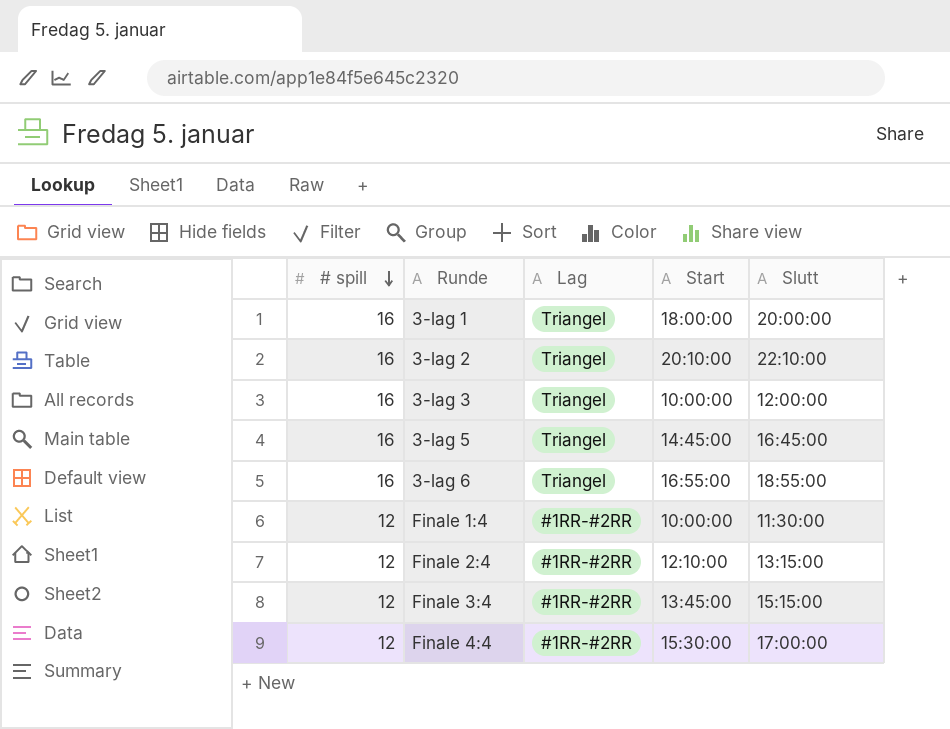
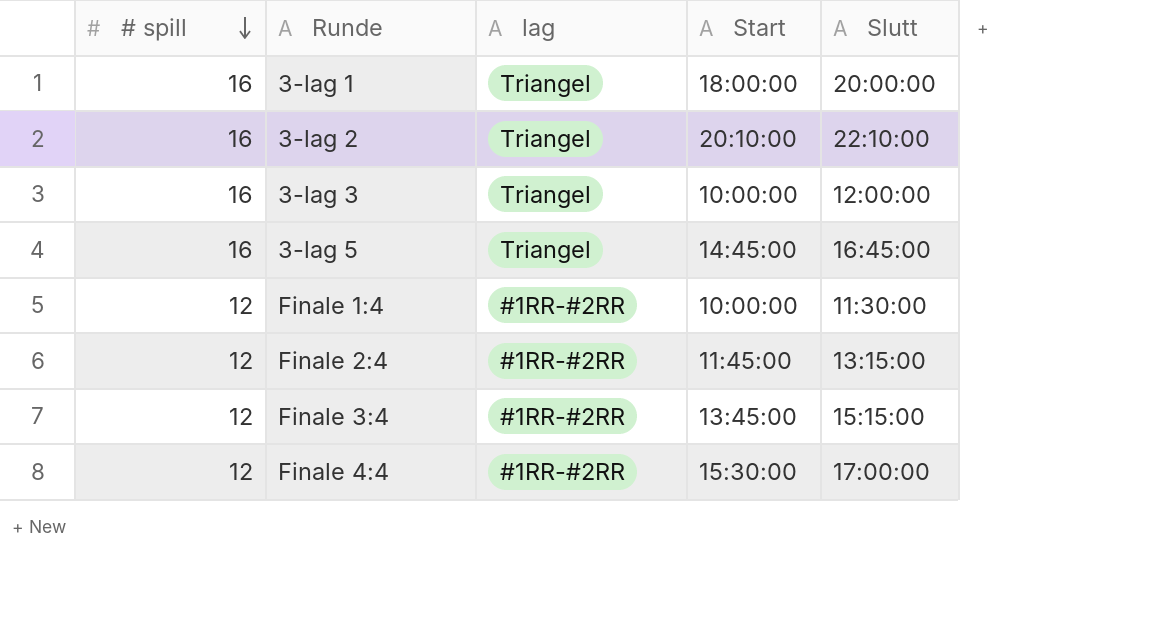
column name: Lag -> lag
row 3-lag 6: 16 | Triangel | 16:55:00 | 18:55:00 -> none
Finale 2:4 | Start: 12:10:00 -> 11:45:00

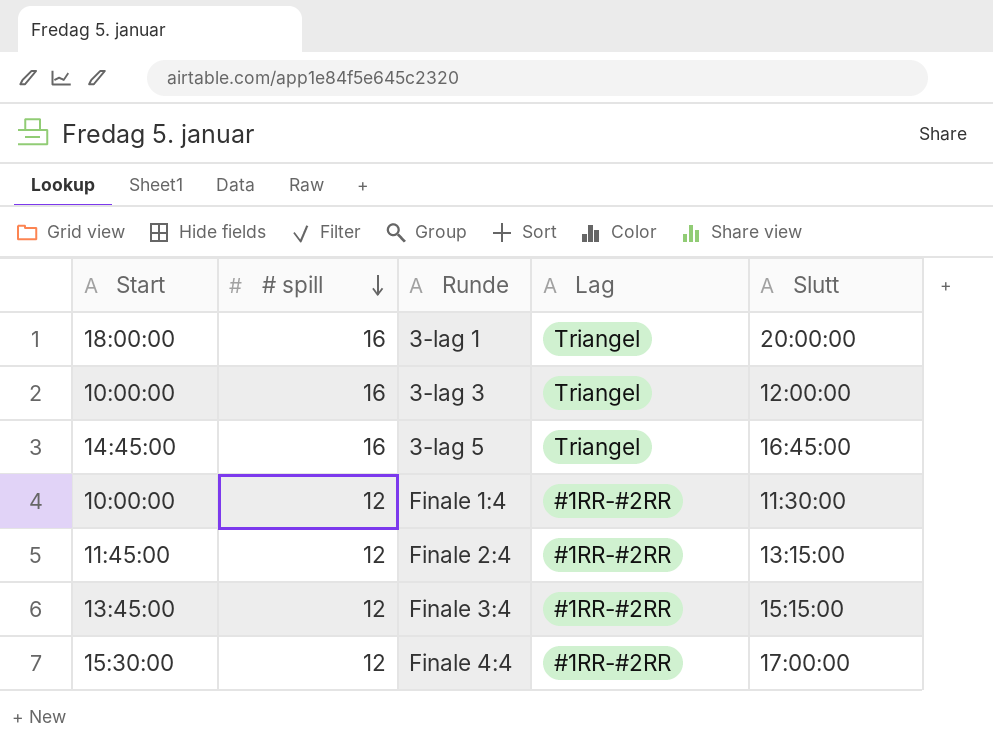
column Start | position: 4 -> 1
column name: lag -> Lag
row 3-lag 2: 16 | Triangel | 20:10:00 | 22:10:00 -> none

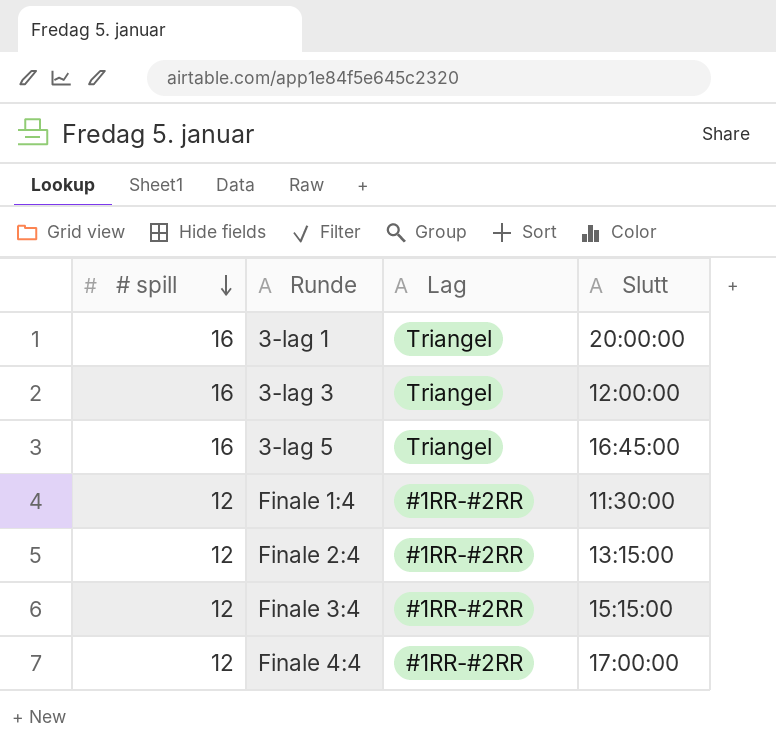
column Start | position: 1 -> none

